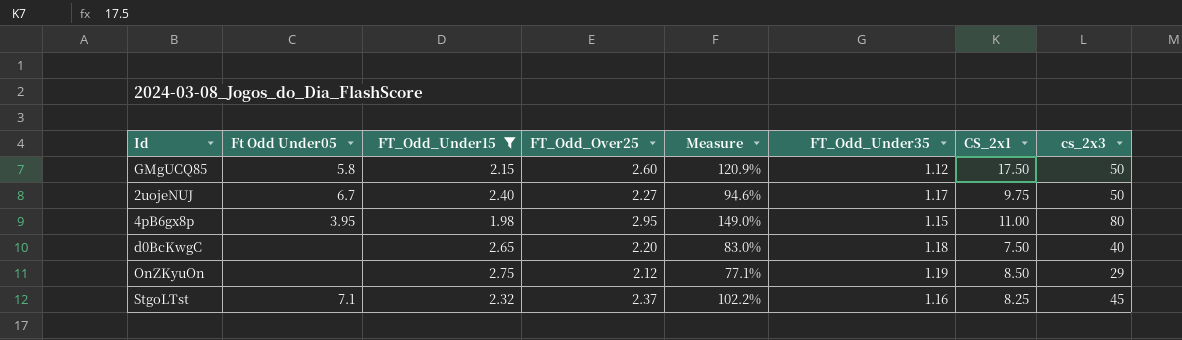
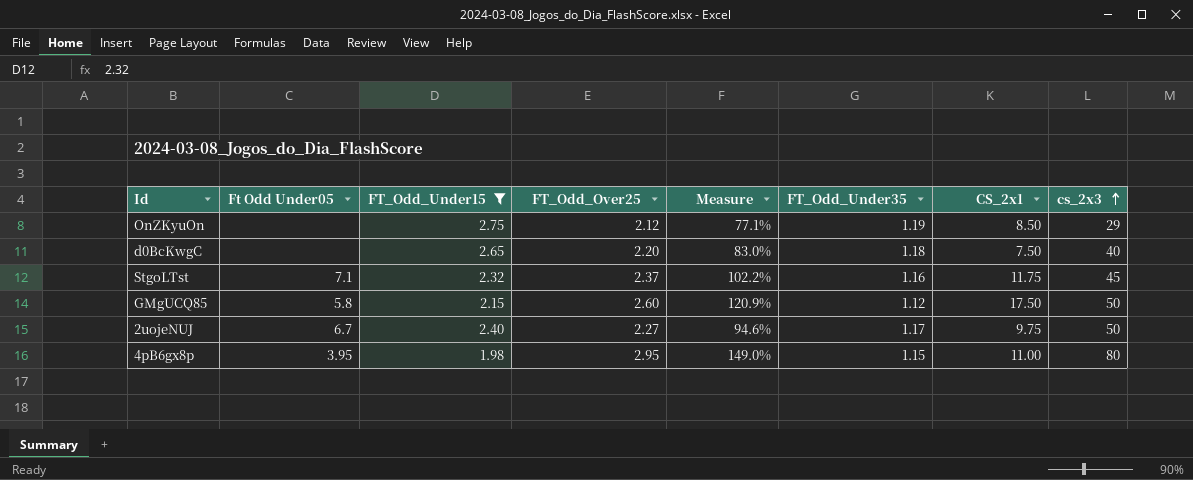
row order: none -> cs_2x3 ascending
StgoLTst | CS_2x1: 8.25 -> 11.75

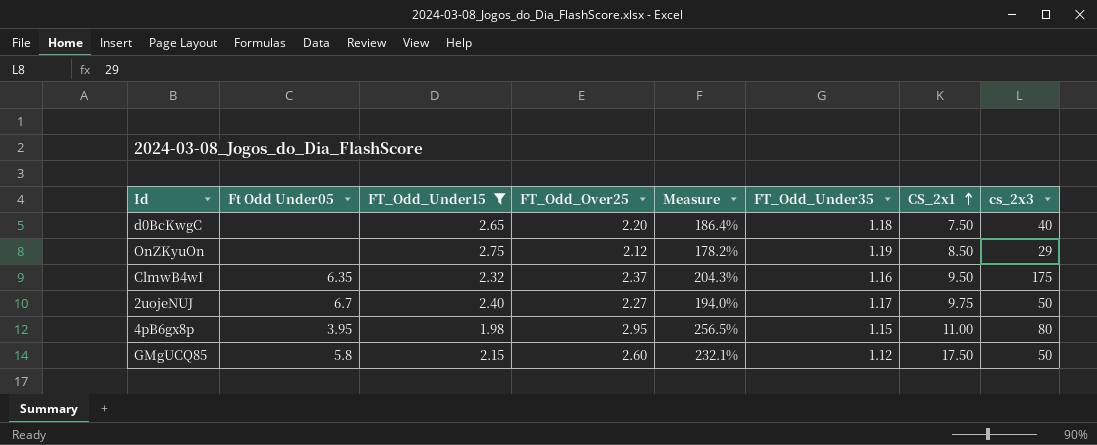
row order: cs_2x3 ascending -> CS_2x1 ascending
column Measure | formula: [FT_Odd_Over25] / [FT_Odd_Under15] -> [FT_Odd_Over25] / [FT_Odd_Under35]
row StgoLTst: 7.1 | 2.32 | 2.37 | 102.2% | 1.16 | 11.75 | 45 -> none
row ClmwB4wI: none -> 6.35 | 2.32 | 2.37 | 204.3% | 1.16 | 9.50 | 175

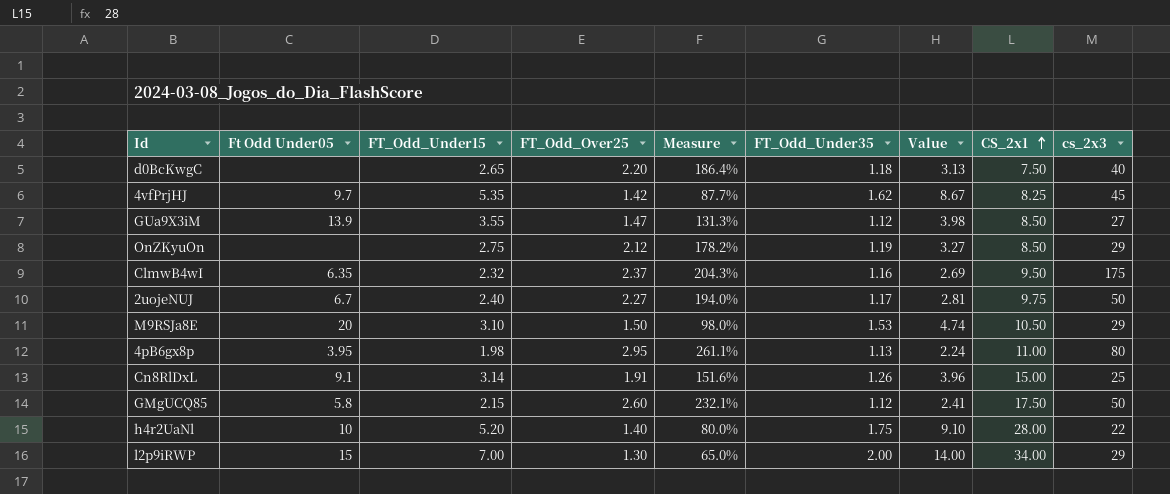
filter: FT_Odd_Under15 <= 2.75 -> none
column Value | formula: none -> [FT_Odd_Under15] * [FT_Odd_Under35]
4pB6gx8p | Measure: 256.5% -> 261.1%
4pB6gx8p | FT_Odd_Under35: 1.15 -> 1.13

